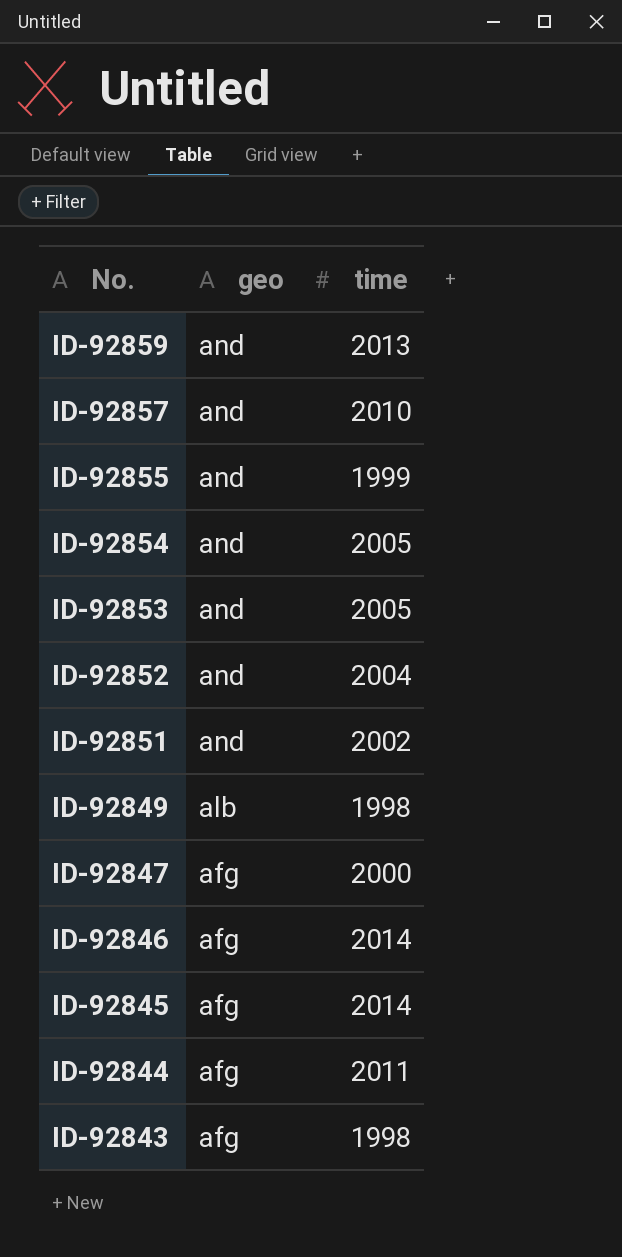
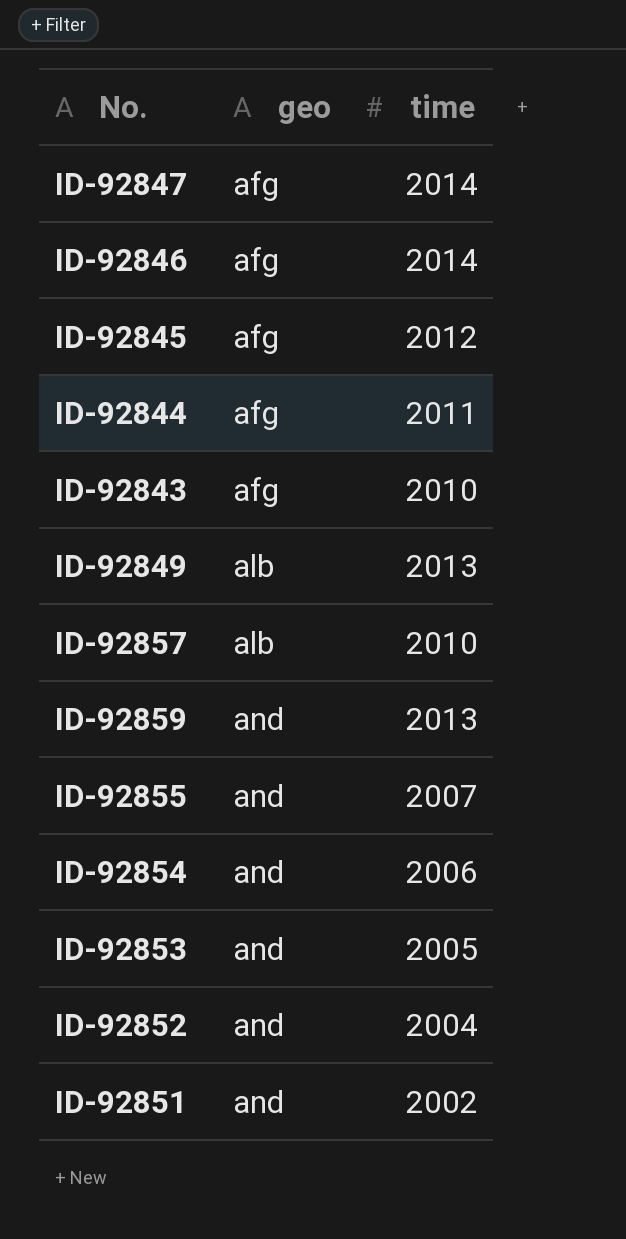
row order: No. descending -> geo ascending
ID-92847 | time: 2000 -> 2014
ID-92845 | time: 2014 -> 2012
ID-92843 | time: 1998 -> 2010
ID-92849 | time: 1998 -> 2013
ID-92857 | geo: and -> alb
ID-92855 | time: 1999 -> 2007
ID-92854 | time: 2005 -> 2006

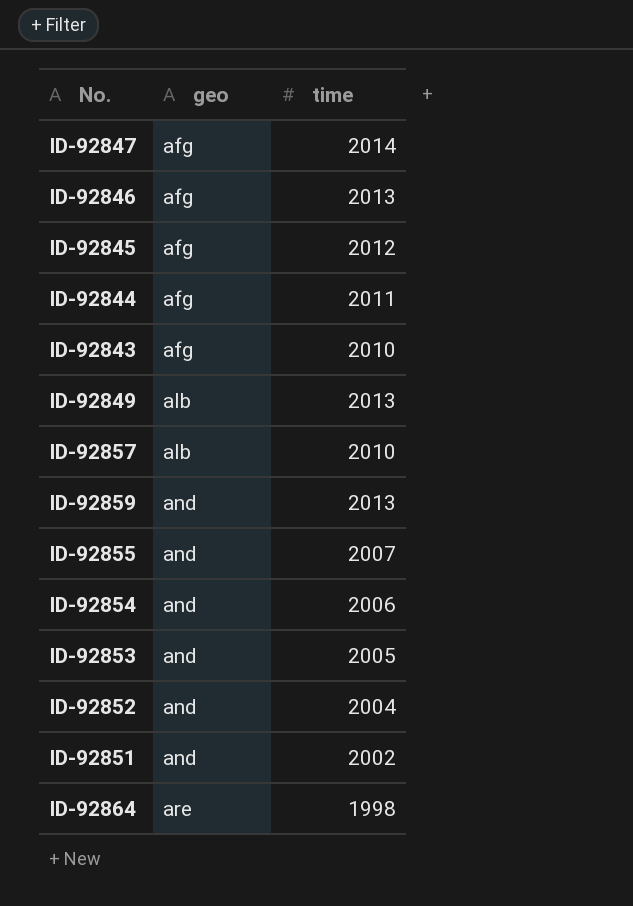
ID-92846 | time: 2014 -> 2013
row ID-92864: none -> are | 1998

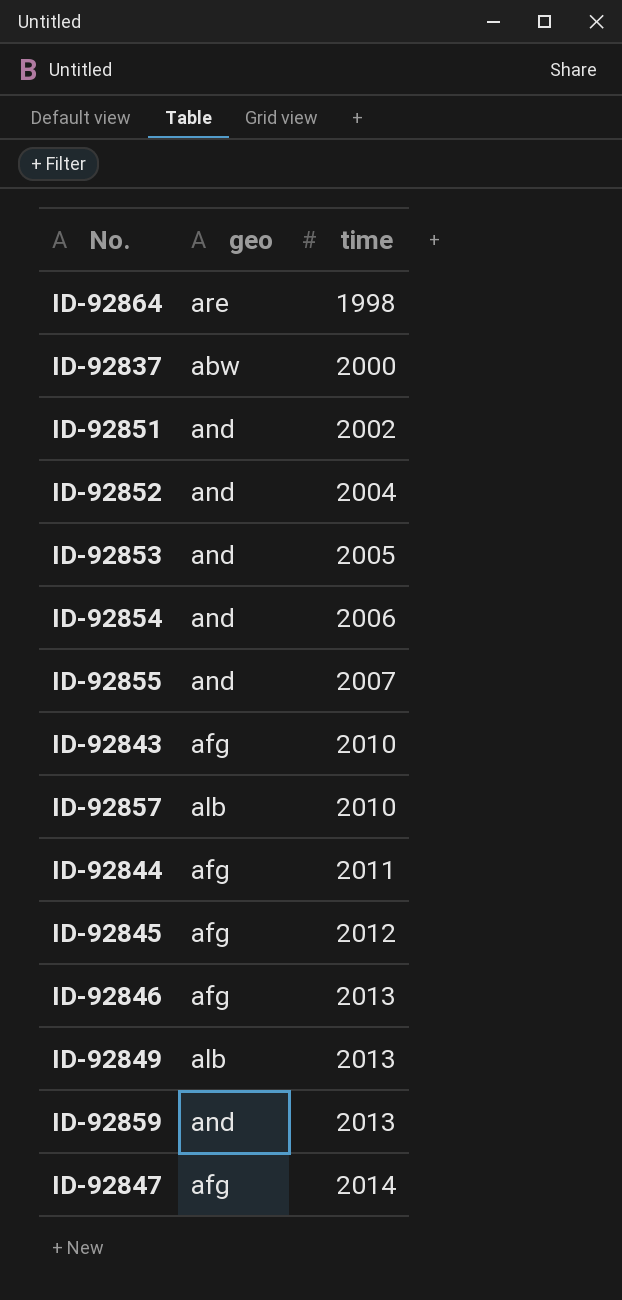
row order: geo ascending -> time ascending
row ID-92837: none -> abw | 2000

